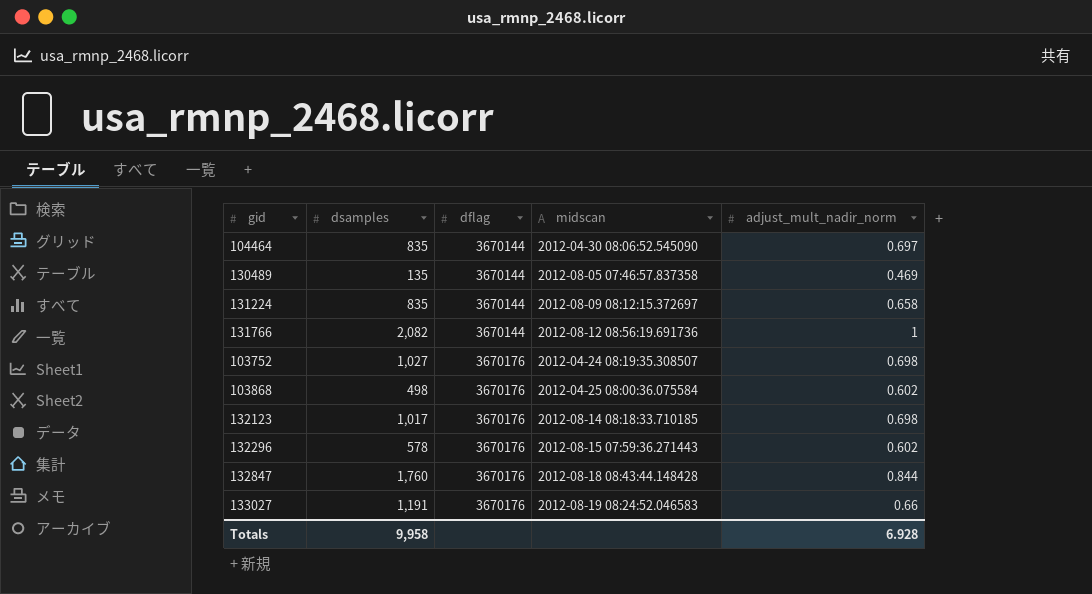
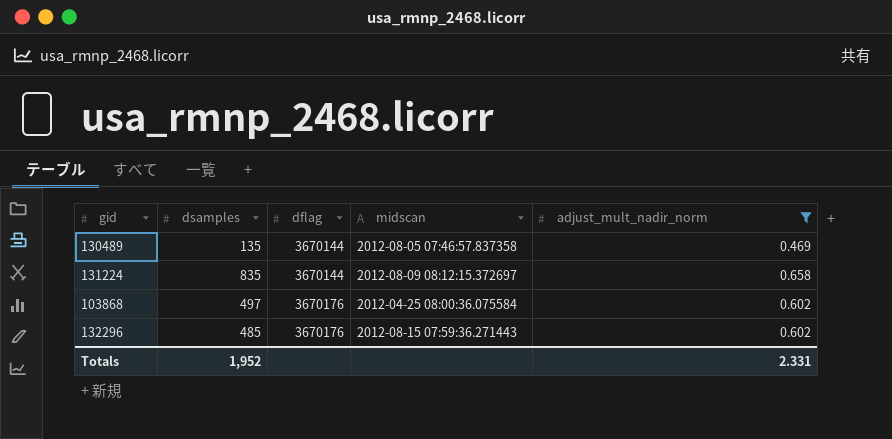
filter: none -> adjust_mult_nadir_norm <= 0.658
103868 | dsamples: 498 -> 497
132296 | dsamples: 578 -> 485
Totals | dsamples: 9,958 -> 1,952
Totals | adjust_mult_nadir_norm: 6.928 -> 2.331

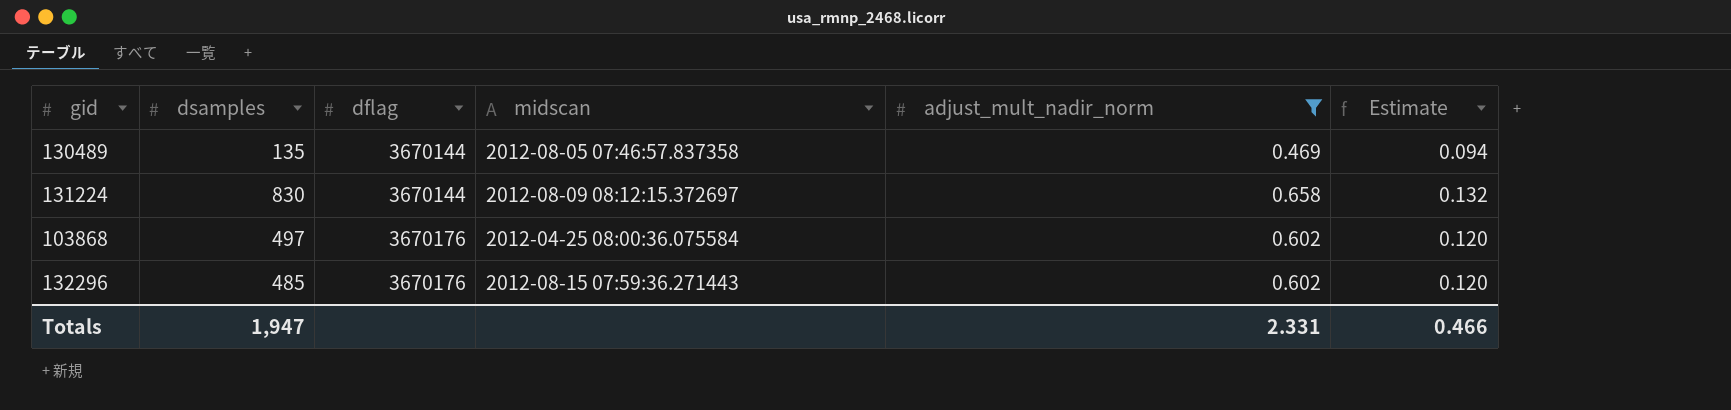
column Estimate | formula: none -> [adjust_mult_nadir_norm] * 0.2
131224 | dsamples: 835 -> 830
Totals | dsamples: 1,952 -> 1,947

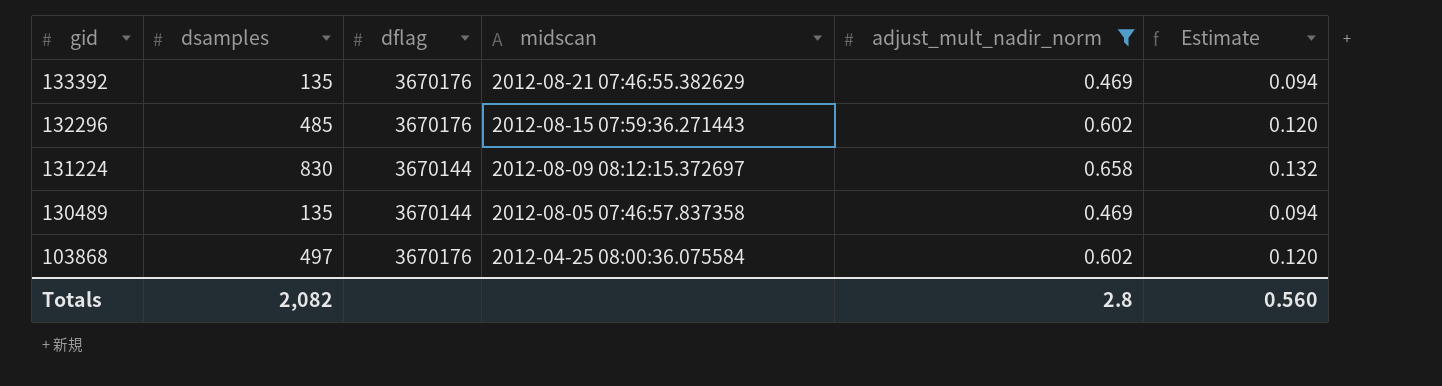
row order: dflag ascending -> gid descending
row 133392: none -> 135 | 3670176 | 2012-08-21 07:46:55.382629 | 0.469 | 0.094
Totals | dsamples: 1,947 -> 2,082
Totals | adjust_mult_nadir_norm: 2.331 -> 2.8
Totals | Estimate: 0.466 -> 0.560

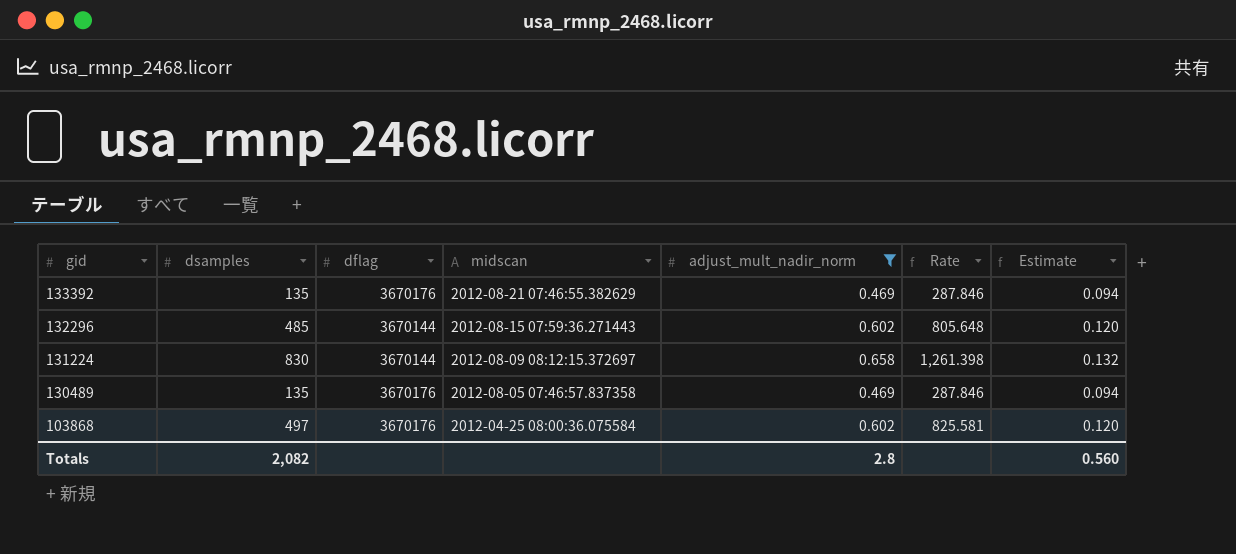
column Rate | formula: none -> [dsamples] / [adjust_mult_nadir_norm]
132296 | dflag: 3670176 -> 3670144
130489 | dflag: 3670144 -> 3670176

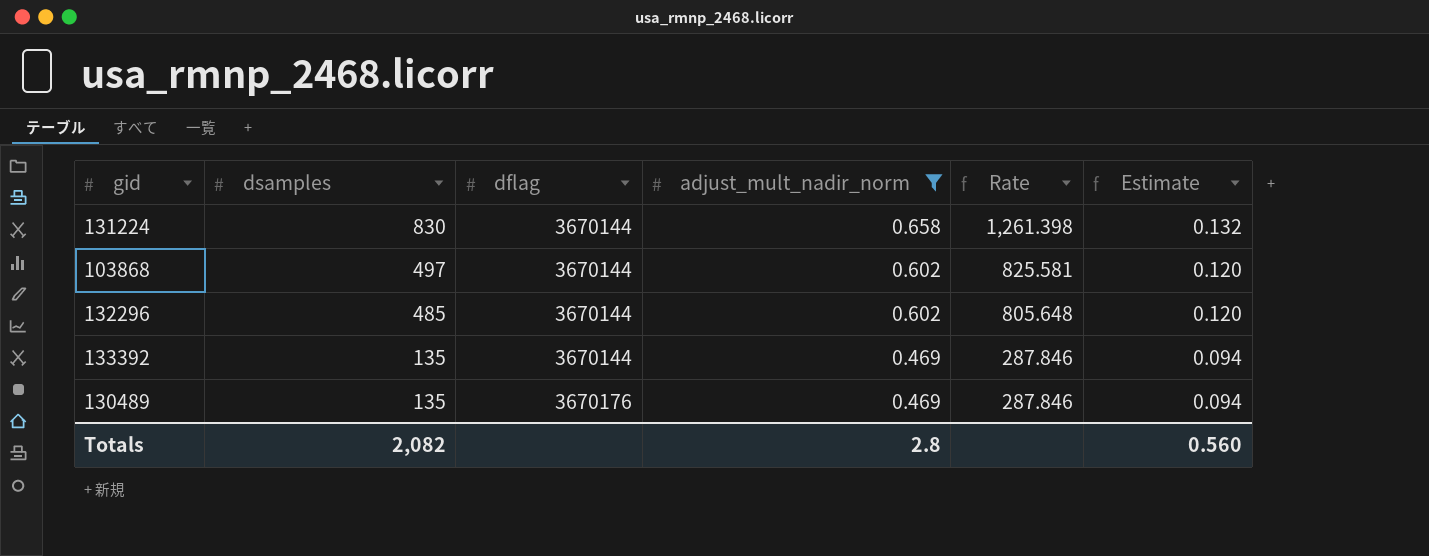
row order: gid descending -> dsamples descending
column midscan | position: 4 -> none
103868 | dflag: 3670176 -> 3670144
133392 | dflag: 3670176 -> 3670144

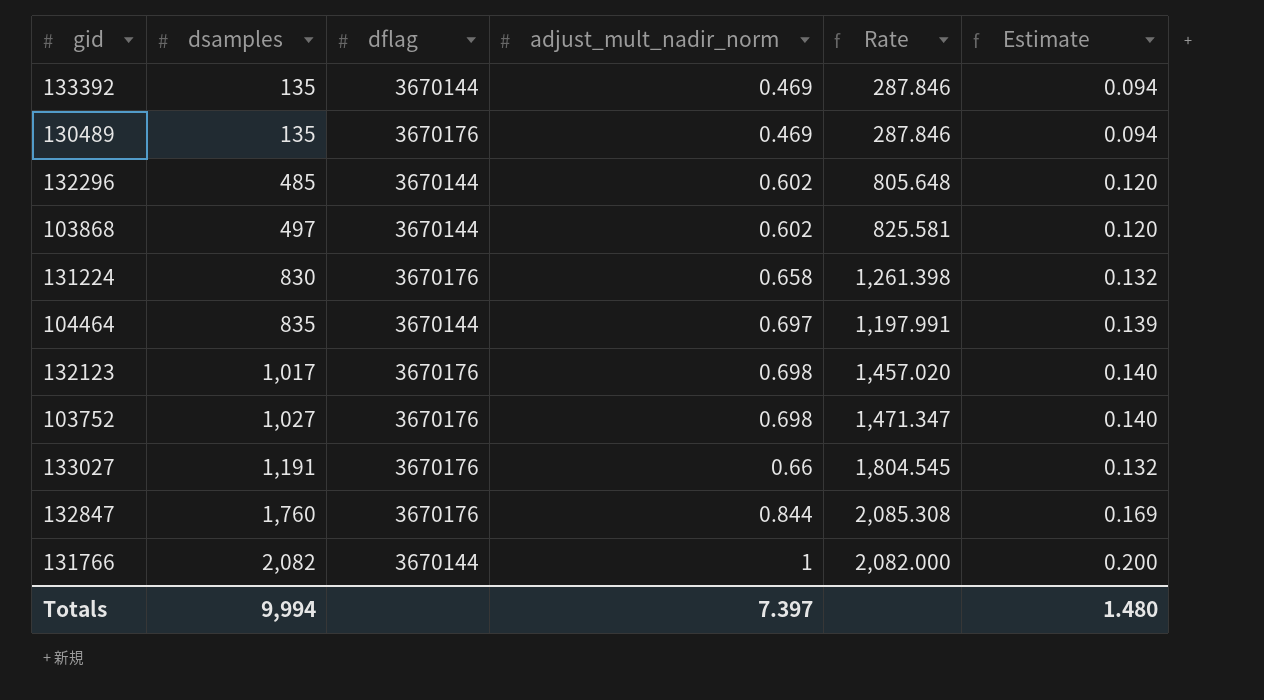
filter: adjust_mult_nadir_norm <= 0.658 -> none
row order: dsamples descending -> dsamples ascending
131224 | dflag: 3670144 -> 3670176
Totals | dsamples: 2,082 -> 9,994
Totals | adjust_mult_nadir_norm: 2.8 -> 7.397
Totals | Estimate: 0.560 -> 1.480

